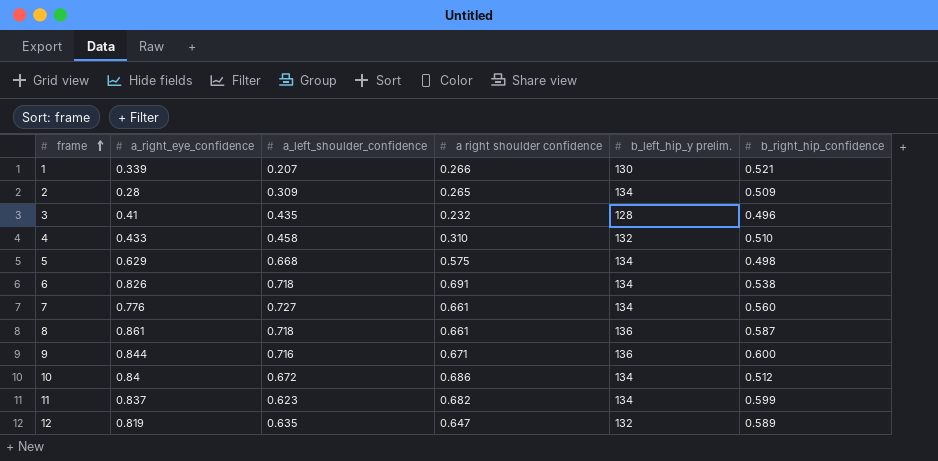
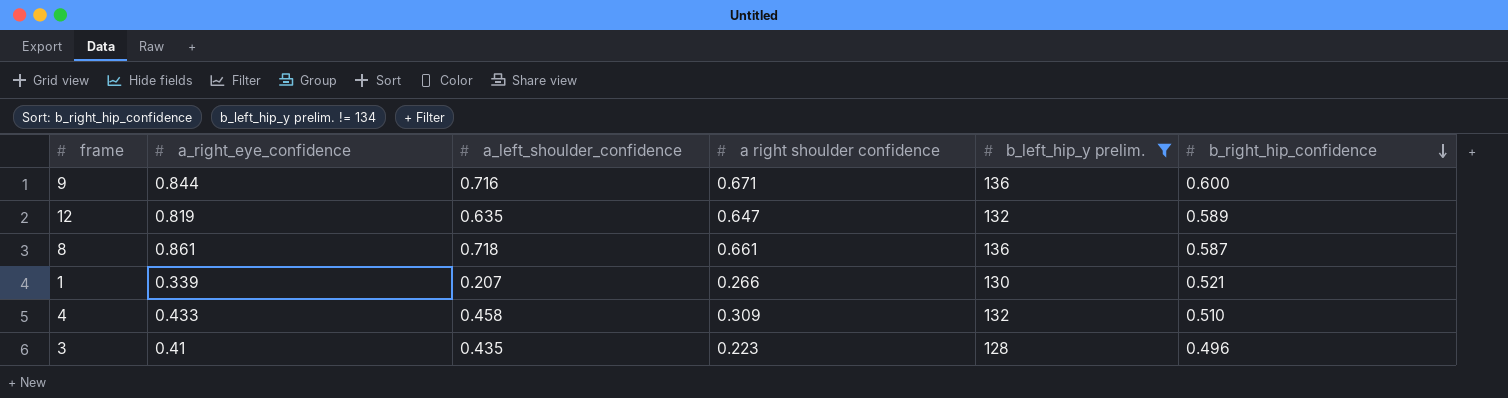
filter: none -> b_left_hip_y prelim. != 134
row order: frame ascending -> b_right_hip_confidence descending
4 | a right shoulder confidence: 0.310 -> 0.309
3 | a right shoulder confidence: 0.232 -> 0.223

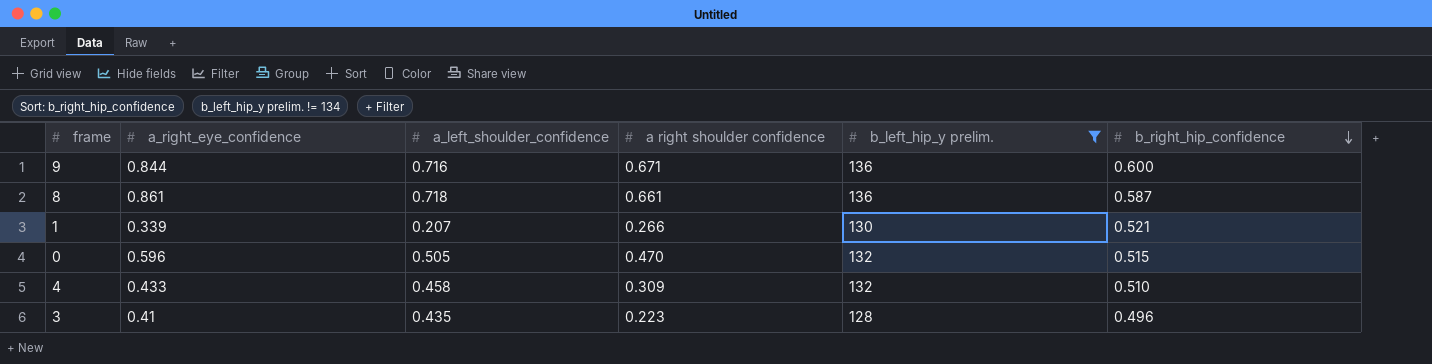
row 12: 0.819 | 0.635 | 0.647 | 132 | 0.589 -> none
row 0: none -> 0.596 | 0.505 | 0.470 | 132 | 0.515

